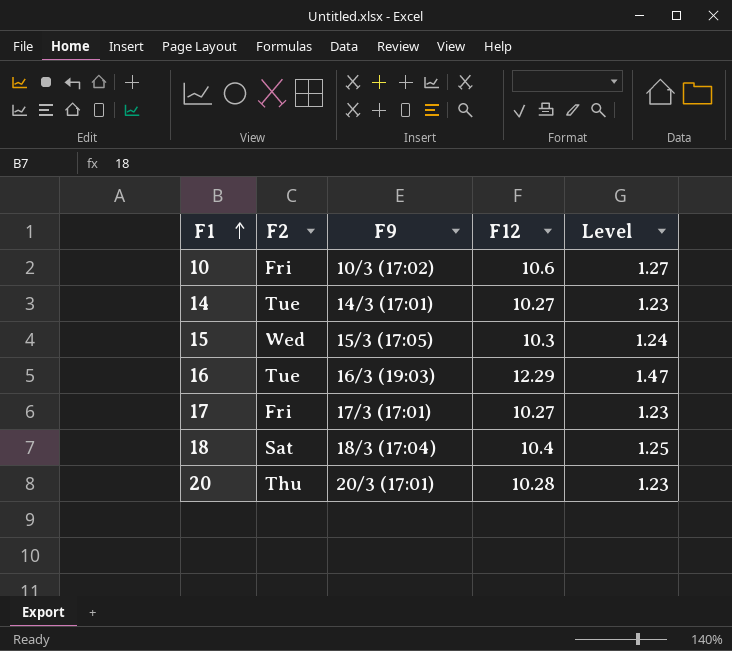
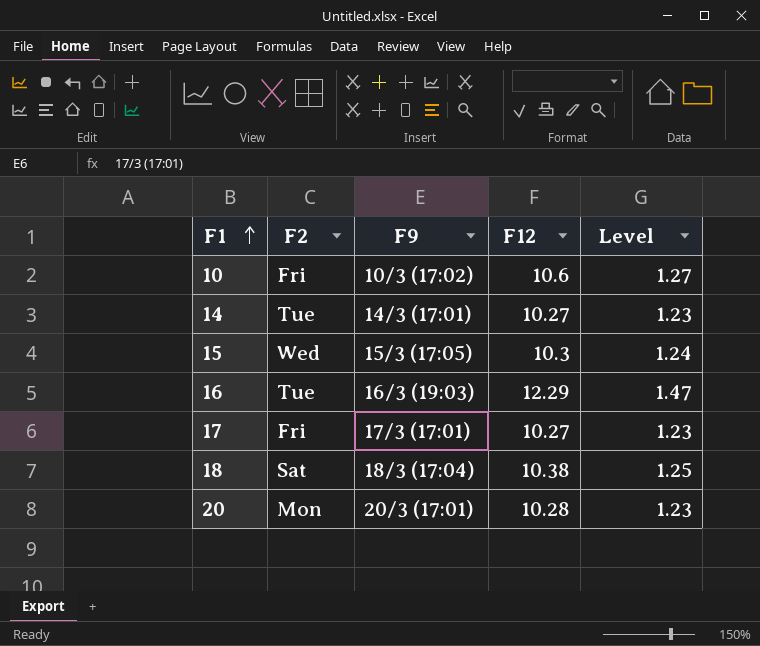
18 | F12: 10.4 -> 10.38
20 | F2: Thu -> Mon

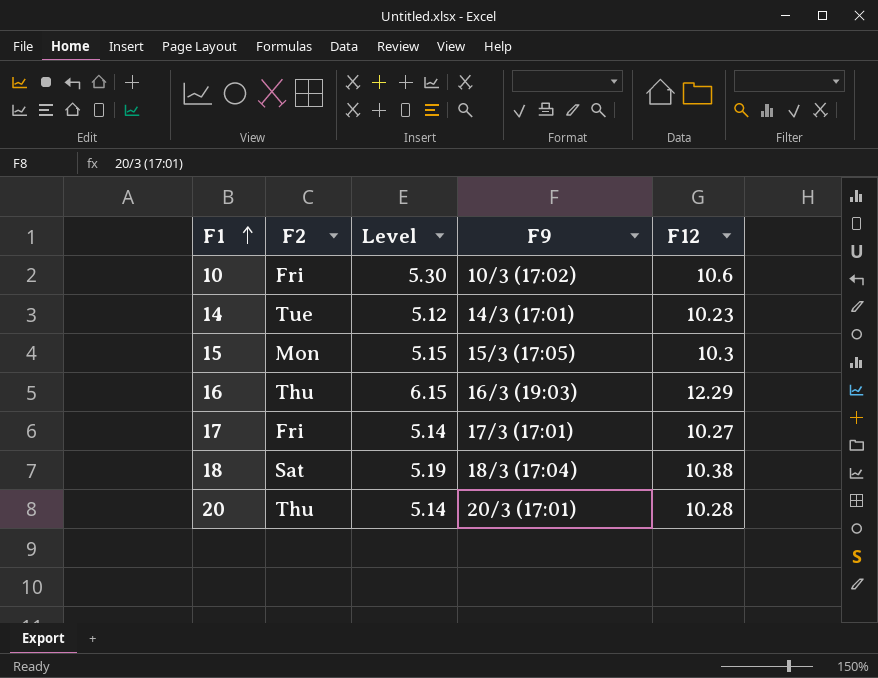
column Level | formula: [F12] * 0.12 -> [F12] * 0.5
column Level | position: 5 -> 3
14 | F12: 10.27 -> 10.23
15 | F2: Wed -> Mon
16 | F2: Tue -> Thu
20 | F2: Mon -> Thu

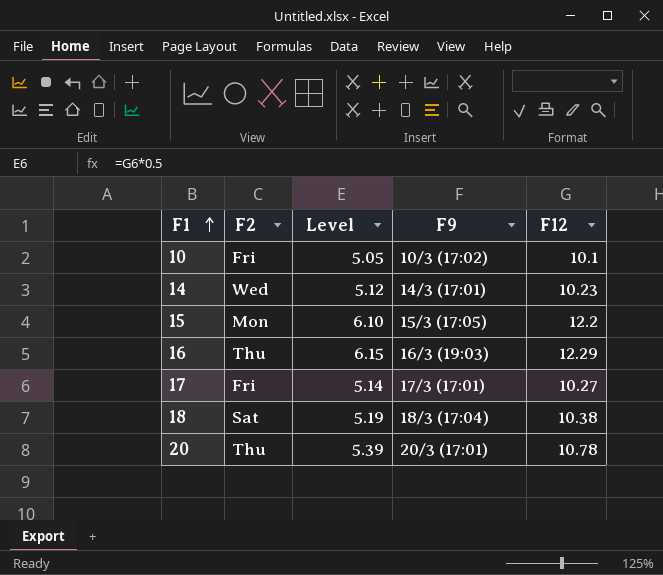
10 | Level: 5.30 -> 5.05
10 | F12: 10.6 -> 10.1
14 | F2: Tue -> Wed
15 | Level: 5.15 -> 6.10
15 | F12: 10.3 -> 12.2
20 | Level: 5.14 -> 5.39
20 | F12: 10.28 -> 10.78

